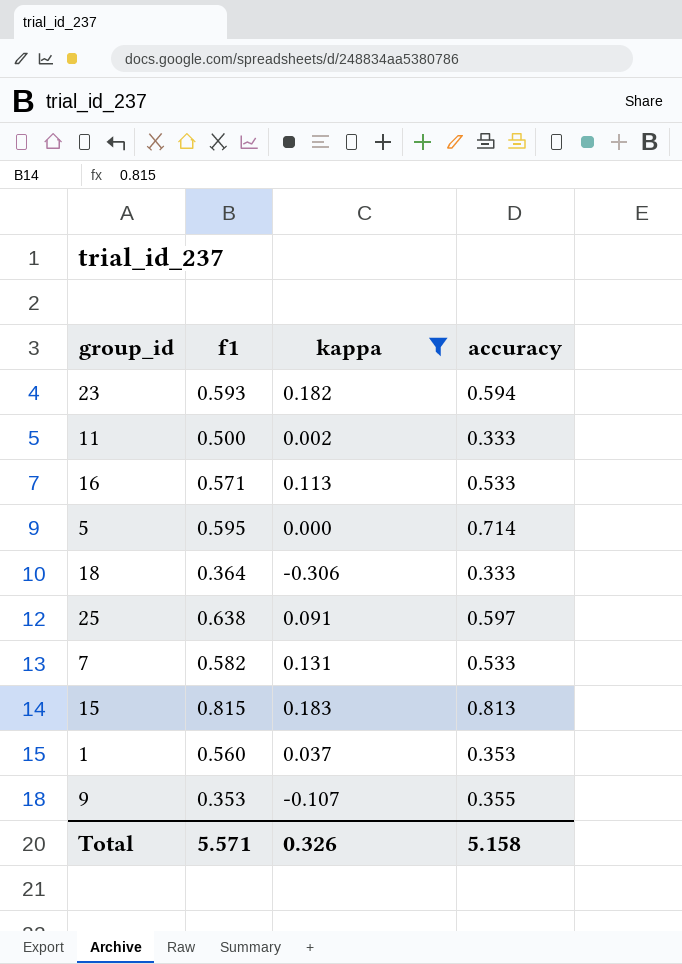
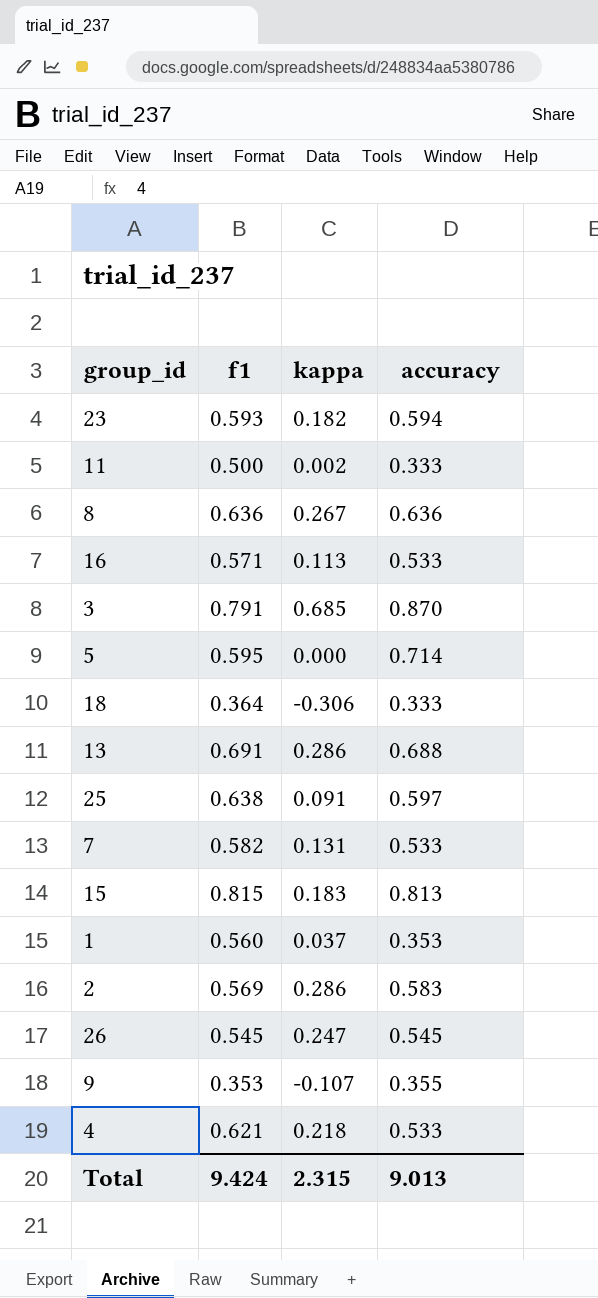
filter: kappa <= 0.183 -> none
Total | f1: 5.571 -> 9.424
Total | kappa: 0.326 -> 2.315
Total | accuracy: 5.158 -> 9.013

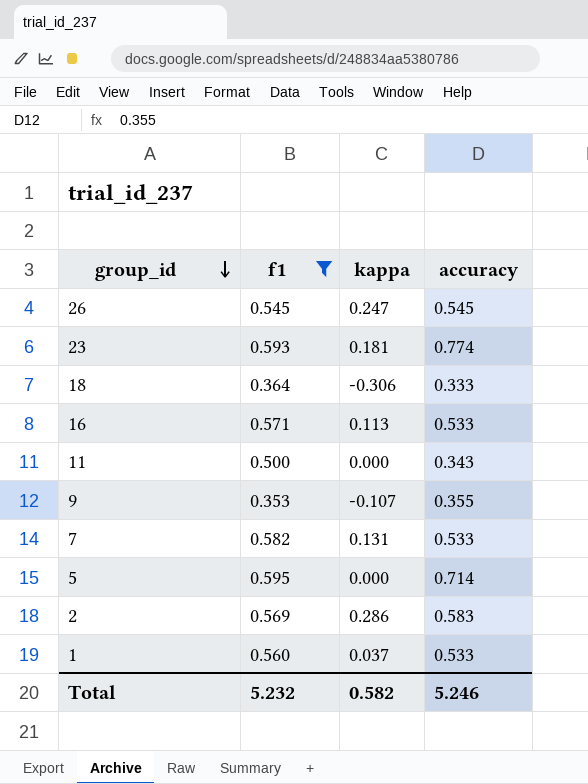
filter: none -> f1 <= 0.595
row order: none -> group_id descending
23 | kappa: 0.182 -> 0.181
23 | accuracy: 0.594 -> 0.774
11 | kappa: 0.002 -> 0.000
11 | accuracy: 0.333 -> 0.343
1 | accuracy: 0.353 -> 0.533
Total | f1: 9.424 -> 5.232
Total | kappa: 2.315 -> 0.582
Total | accuracy: 9.013 -> 5.246

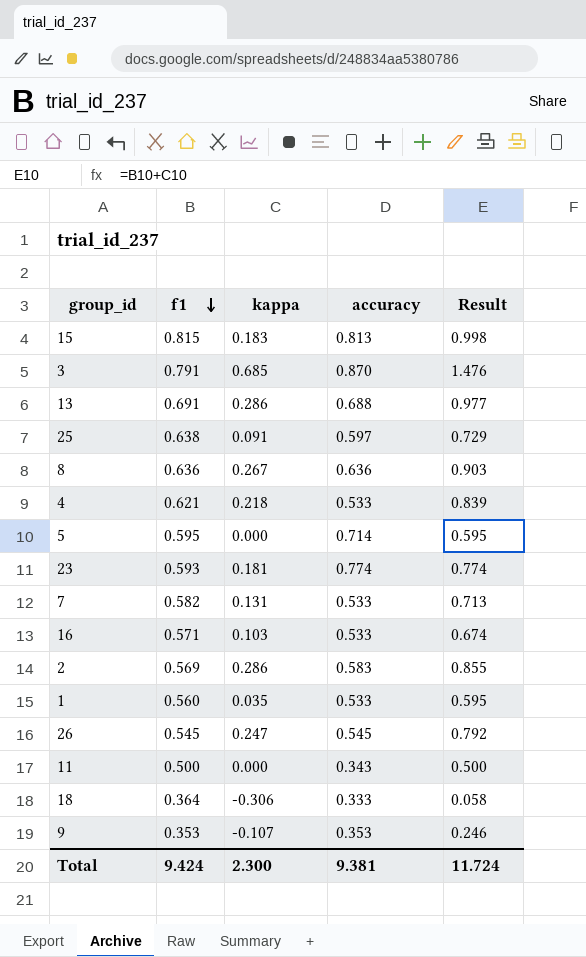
filter: f1 <= 0.595 -> none
row order: group_id descending -> f1 descending
column Result | formula: none -> [f1] + [kappa]
16 | kappa: 0.113 -> 0.103
1 | kappa: 0.037 -> 0.035
9 | accuracy: 0.355 -> 0.353
Total | f1: 5.232 -> 9.424
Total | kappa: 0.582 -> 2.300
Total | accuracy: 5.246 -> 9.381

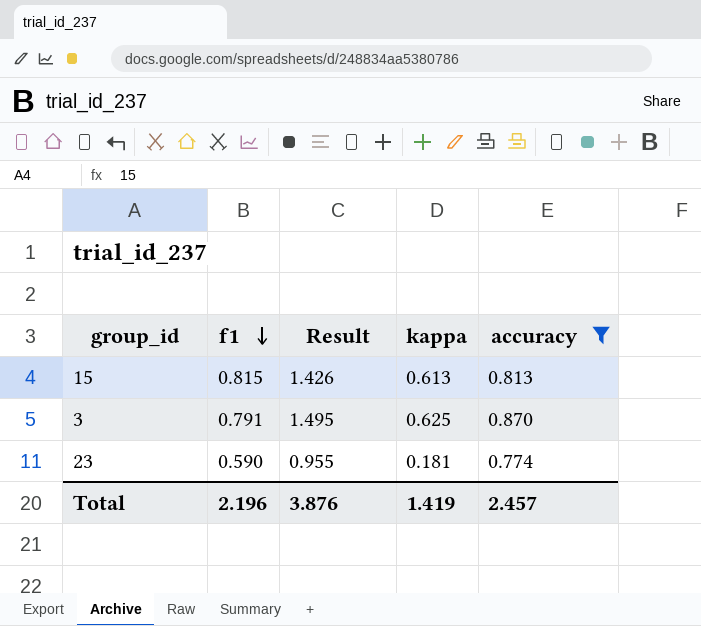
filter: none -> accuracy >= 0.774
column Result | formula: [f1] + [kappa] -> [kappa] + [accuracy]
column Result | position: 5 -> 3
15 | kappa: 0.183 -> 0.613
3 | kappa: 0.685 -> 0.625
23 | f1: 0.593 -> 0.590
Total | f1: 9.424 -> 2.196
Total | Result: 11.724 -> 3.876
Total | kappa: 2.300 -> 1.419
Total | accuracy: 9.381 -> 2.457

